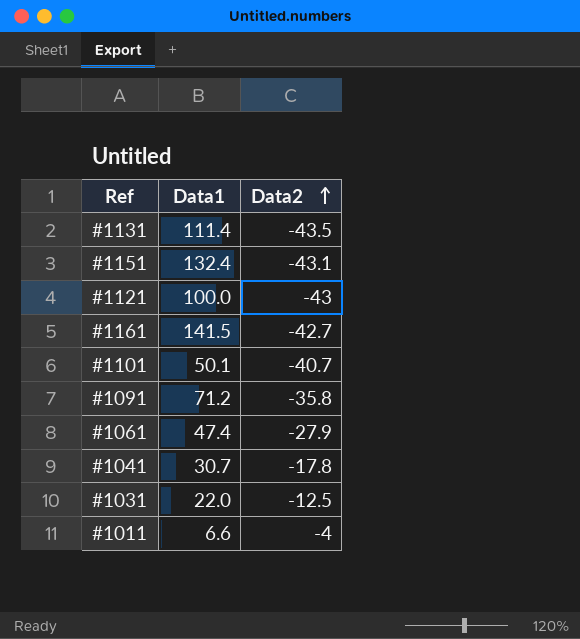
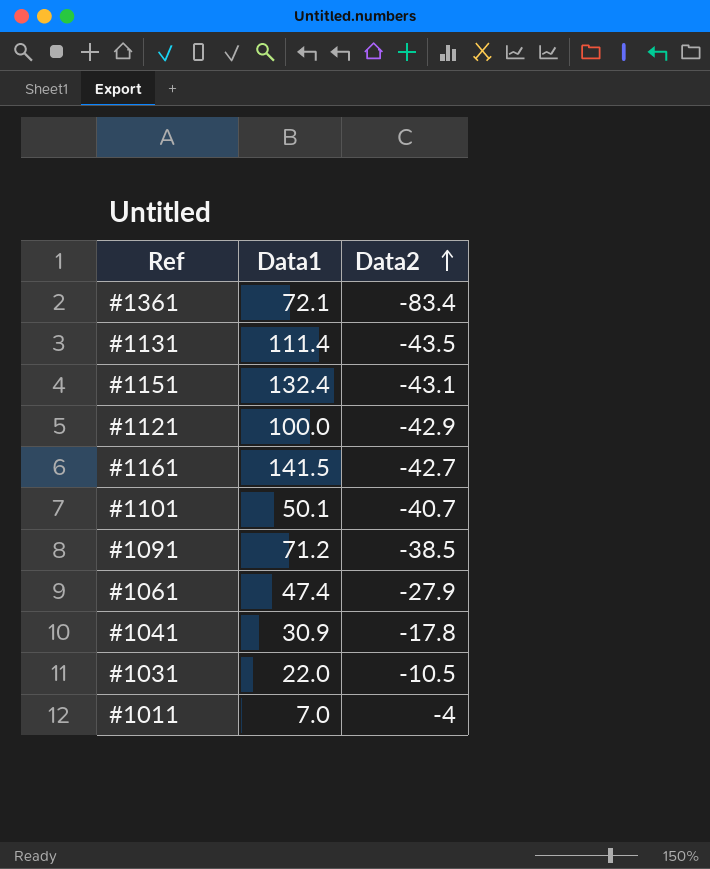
row #1361: none -> 72.1 | -83.4
#1121 | Data2: -43 -> -42.9
#1091 | Data2: -35.8 -> -38.5
#1041 | Data1: 30.7 -> 30.9
#1031 | Data2: -12.5 -> -10.5
#1011 | Data1: 6.6 -> 7.0

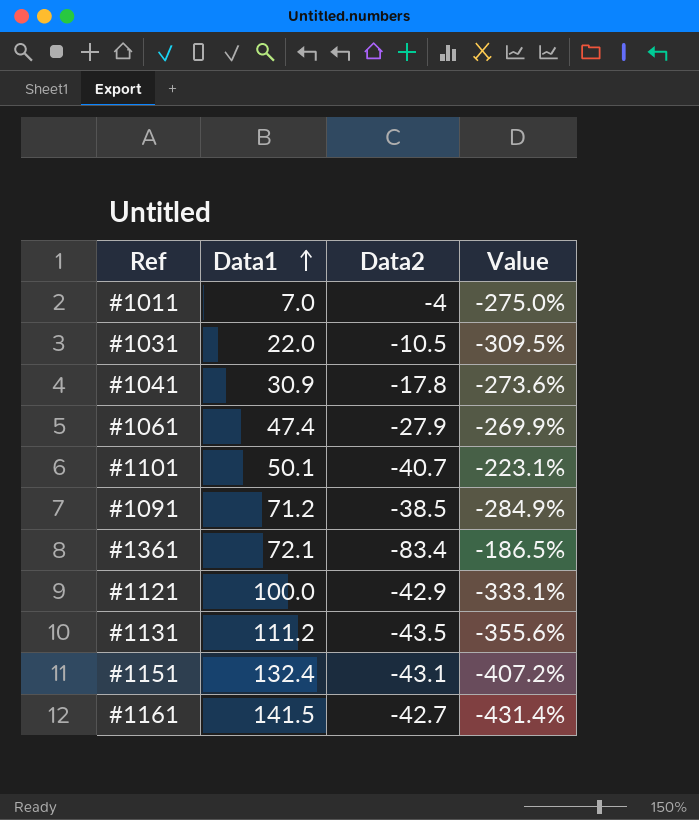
row order: Data2 ascending -> Data1 ascending
column Value | formula: none -> ([Data1] - [Data2]) / [Data2]
#1131 | Data1: 111.4 -> 111.2

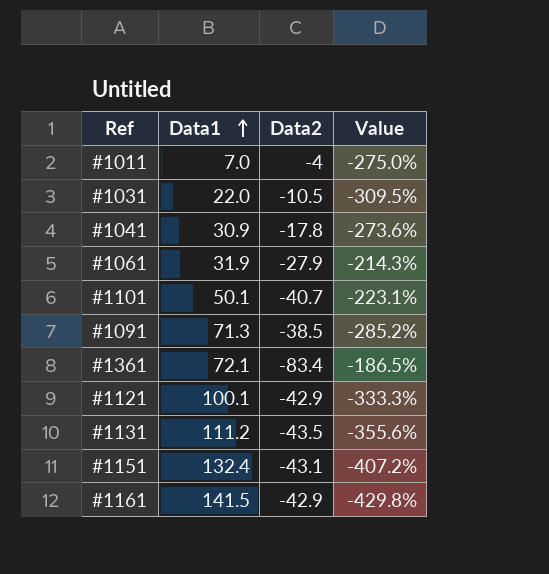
#1061 | Data1: 47.4 -> 31.9
#1061 | Value: -269.9% -> -214.3%
#1091 | Data1: 71.2 -> 71.3
#1091 | Value: -284.9% -> -285.2%
#1121 | Data1: 100.0 -> 100.1
#1121 | Value: -333.1% -> -333.3%
#1161 | Data2: -42.7 -> -42.9
#1161 | Value: -431.4% -> -429.8%

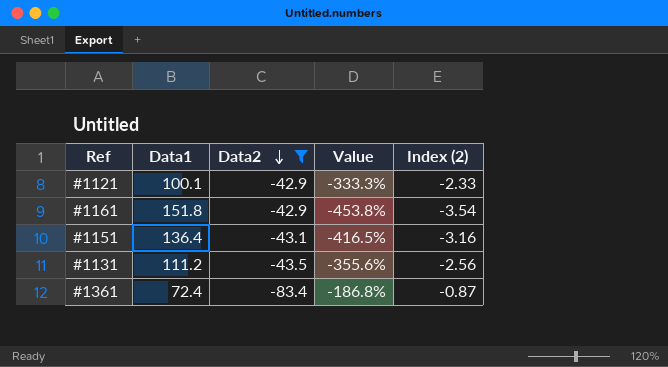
filter: none -> Data2 <= -42.9
row order: Data1 ascending -> Data2 descending
column Index (2) | formula: none -> [Data1] / [Data2]
#1161 | Data1: 141.5 -> 151.8
#1161 | Value: -429.8% -> -453.8%
#1151 | Data1: 132.4 -> 136.4
#1151 | Value: -407.2% -> -416.5%
#1361 | Data1: 72.1 -> 72.4
#1361 | Value: -186.5% -> -186.8%

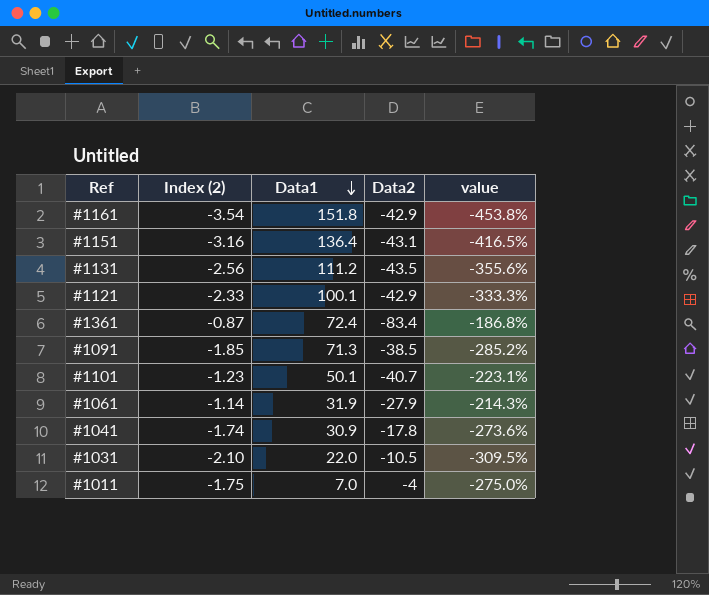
filter: Data2 <= -42.9 -> none
row order: Data2 descending -> Data1 descending
column Index (2) | position: 5 -> 2
column name: Value -> value

